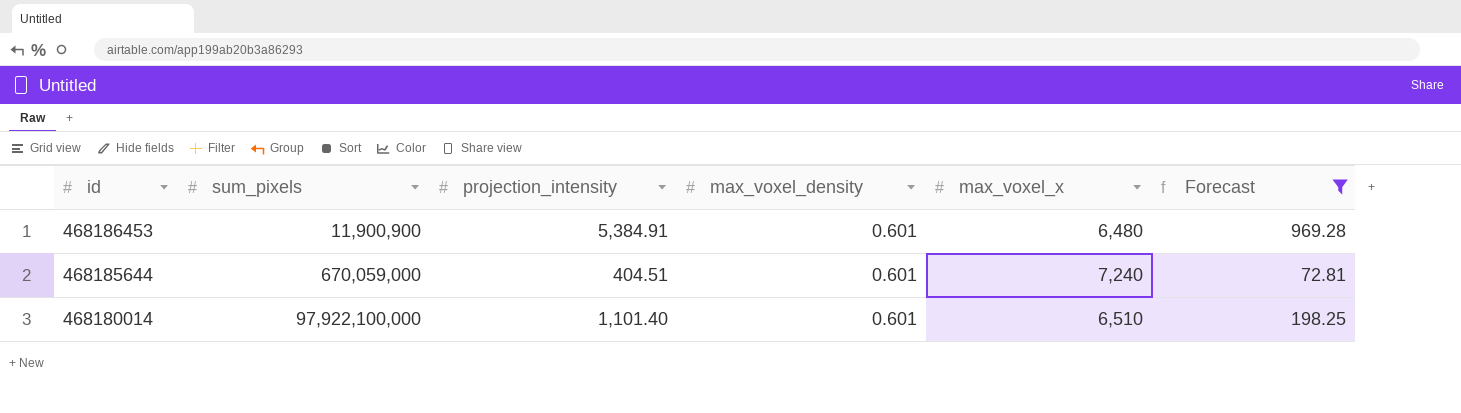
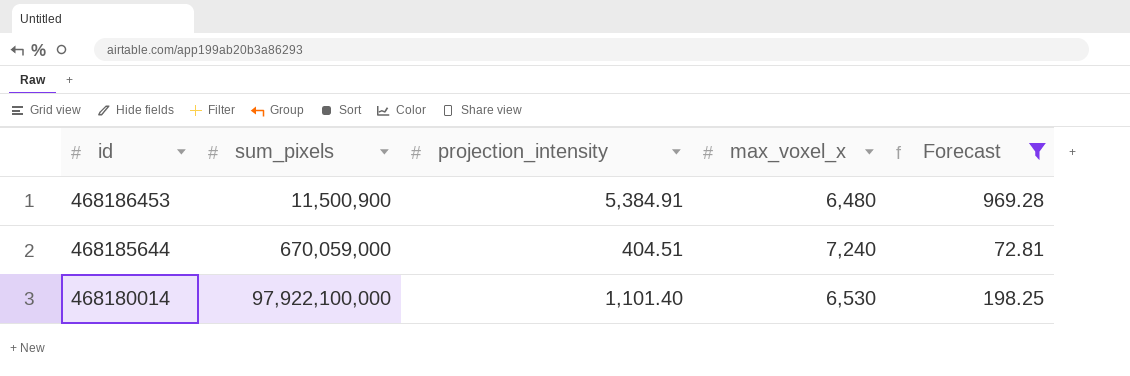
column max_voxel_density | position: 4 -> none
468186453 | sum_pixels: 11,900,900 -> 11,500,900
468180014 | max_voxel_x: 6,510 -> 6,530

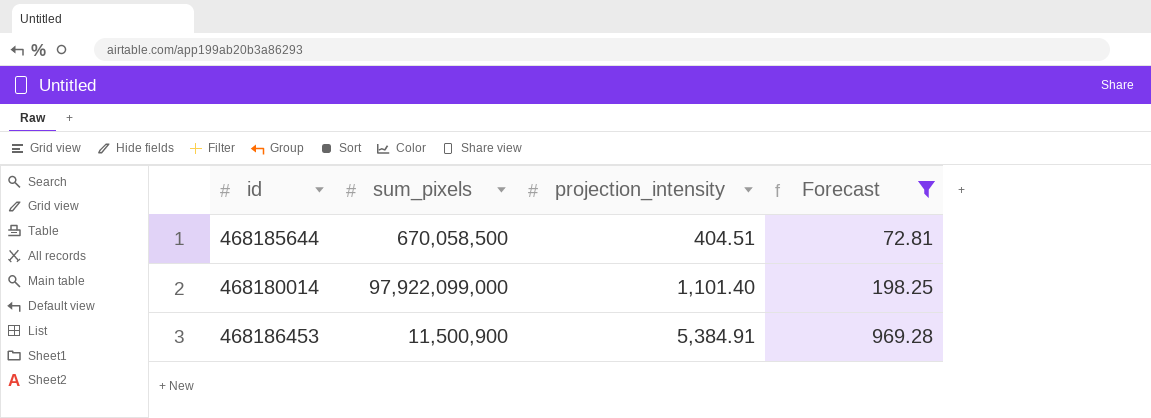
row order: id descending -> projection_intensity ascending
column max_voxel_x | position: 4 -> none
468185644 | sum_pixels: 670,059,000 -> 670,058,500
468180014 | sum_pixels: 97,922,100,000 -> 97,922,099,000

